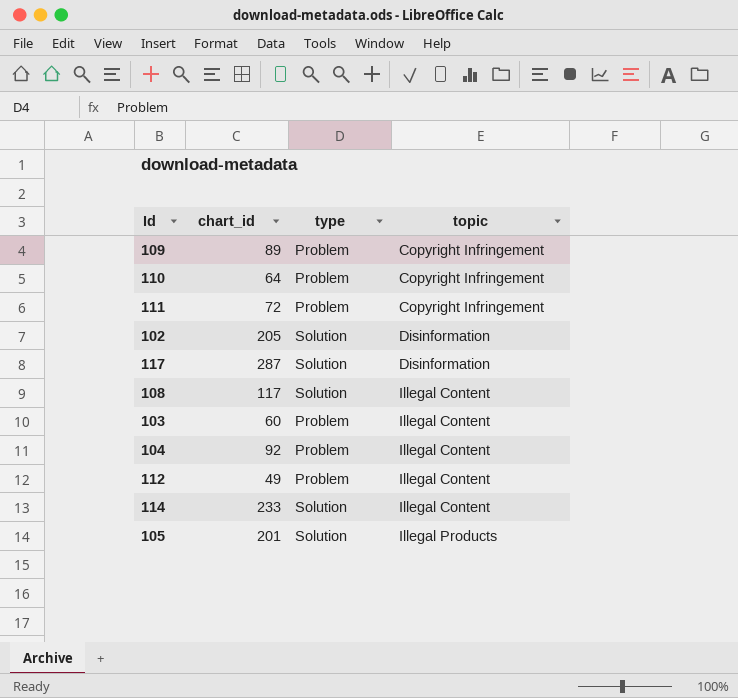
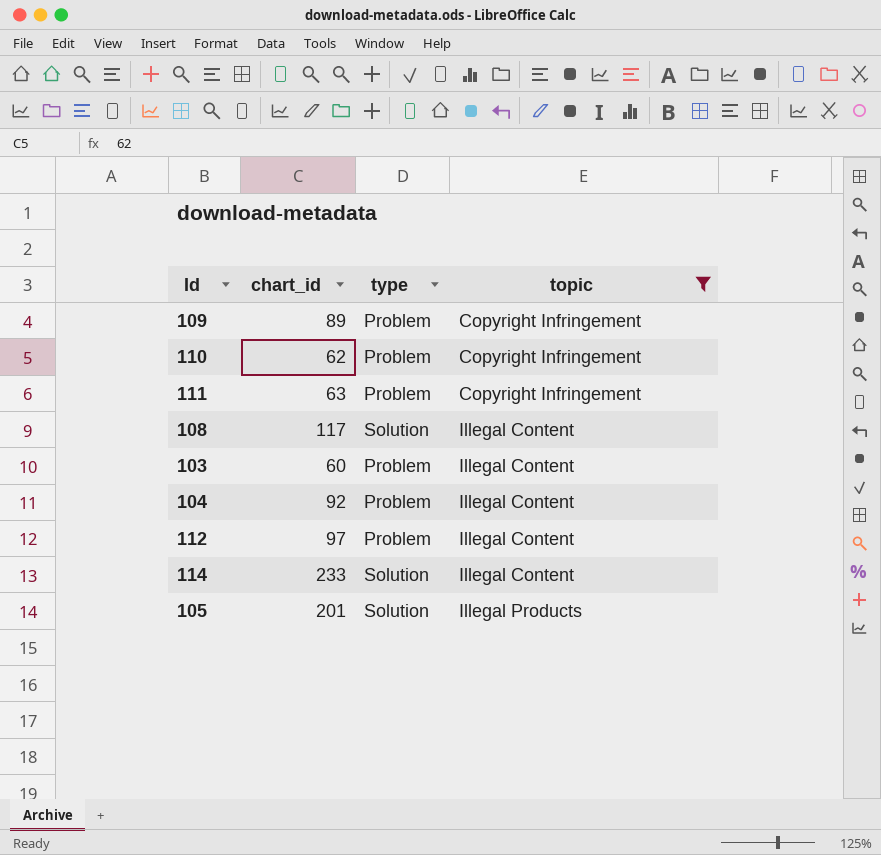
filter: none -> topic != Disinformation
110 | chart_id: 64 -> 62
111 | chart_id: 72 -> 63
112 | chart_id: 49 -> 97

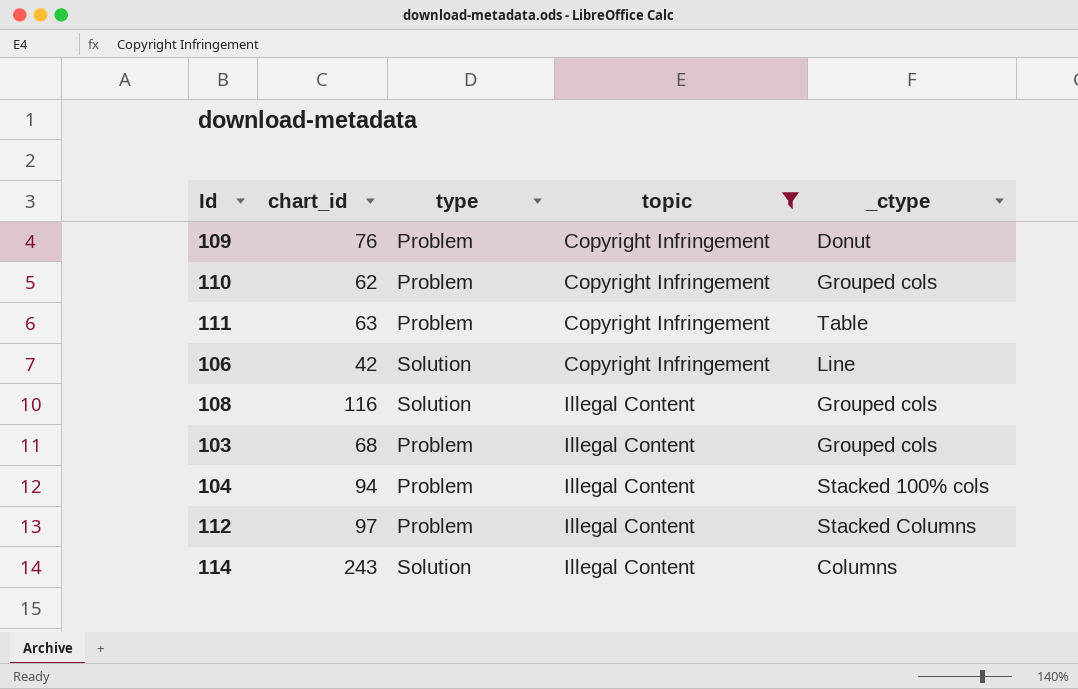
column _ctype | position: none -> 5
row 105: 201 | Solution | Illegal Products -> none
109 | chart_id: 89 -> 76
row 106: none -> 42 | Solution | Copyright Infringement | Line
108 | chart_id: 117 -> 116
103 | chart_id: 60 -> 68
104 | chart_id: 92 -> 94
114 | chart_id: 233 -> 243

